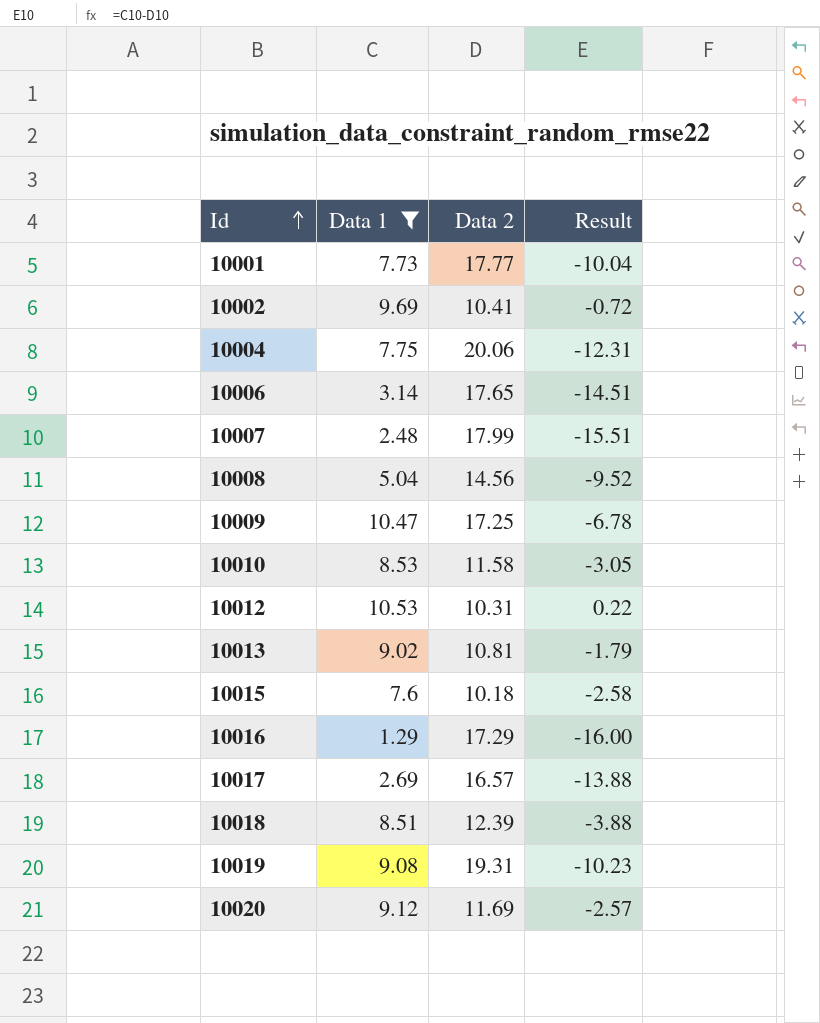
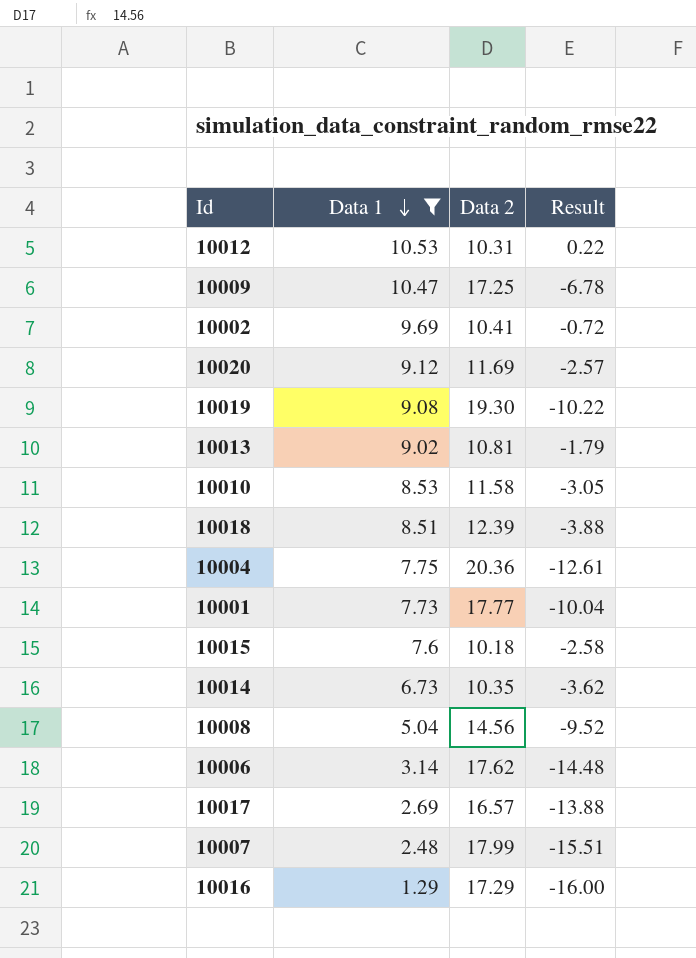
row order: Id ascending -> Data 1 descending
10019 | Data 2: 19.31 -> 19.30
10019 | Result: -10.23 -> -10.22
10004 | Data 2: 20.06 -> 20.36
10004 | Result: -12.31 -> -12.61
row 10014: none -> 6.73 | 10.35 | -3.62
10006 | Data 2: 17.65 -> 17.62
10006 | Result: -14.51 -> -14.48

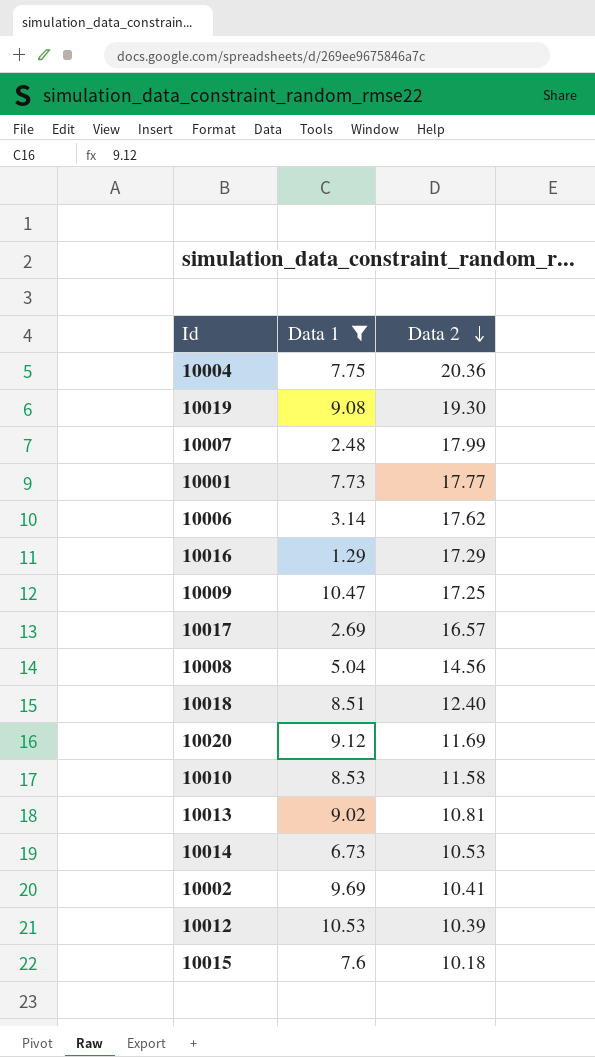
row order: Data 1 descending -> Data 2 descending
column Result | formula: [Data 1] - [Data 2] -> none
10018 | Data 2: 12.39 -> 12.40
10014 | Data 2: 10.35 -> 10.53
10012 | Data 2: 10.31 -> 10.39

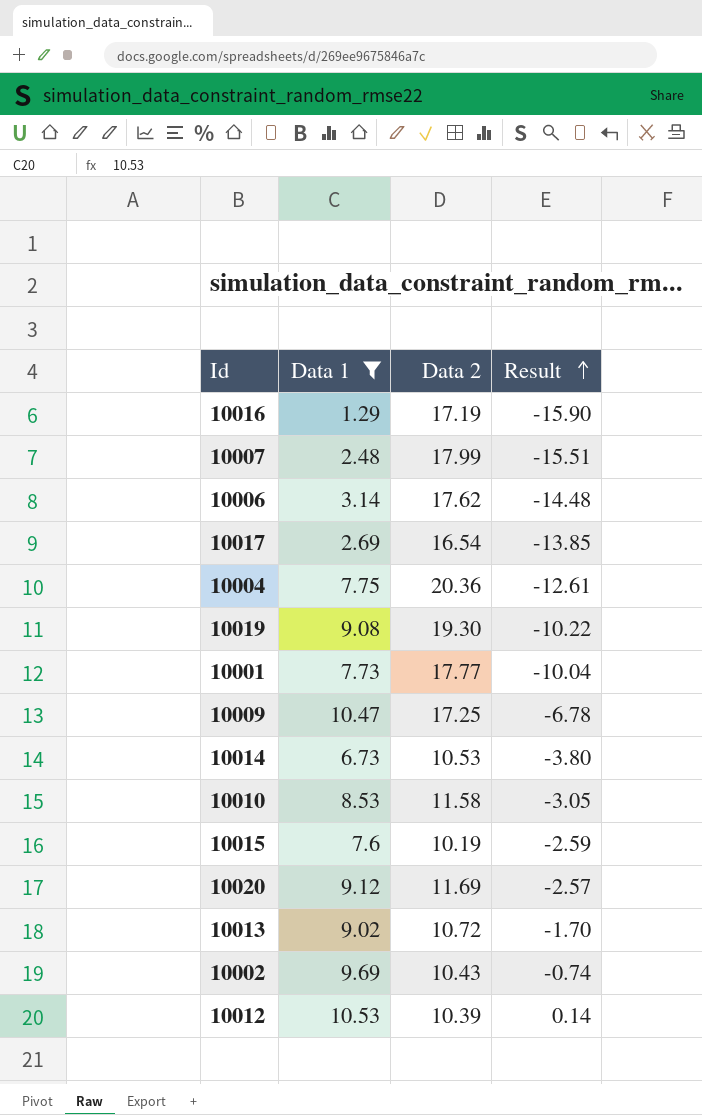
row order: Data 2 descending -> Result ascending
column Result | formula: none -> [Data 1] - [Data 2]
row 10008: 5.04 | 14.56 -> none
row 10018: 8.51 | 12.40 -> none
10016 | Data 2: 17.29 -> 17.19
10017 | Data 2: 16.57 -> 16.54
10015 | Data 2: 10.18 -> 10.19
10013 | Data 2: 10.81 -> 10.72
10002 | Data 2: 10.41 -> 10.43

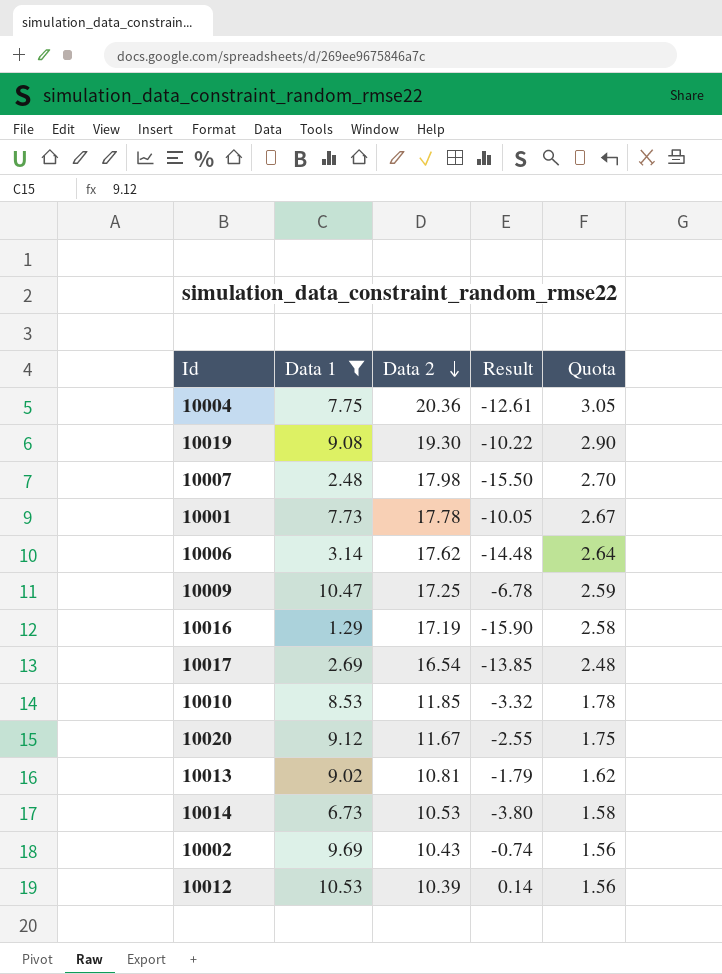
row order: Result ascending -> Data 2 descending
column Quota | formula: none -> [Data 2] * 0.15
row 10015: 7.6 | 10.19 | -2.59 -> none
10007 | Data 2: 17.99 -> 17.98
10007 | Result: -15.51 -> -15.50
10001 | Data 2: 17.77 -> 17.78
10001 | Result: -10.04 -> -10.05
10010 | Data 2: 11.58 -> 11.85
10010 | Result: -3.05 -> -3.32
10020 | Data 2: 11.69 -> 11.67
10020 | Result: -2.57 -> -2.55
10013 | Data 2: 10.72 -> 10.81
10013 | Result: -1.70 -> -1.79

